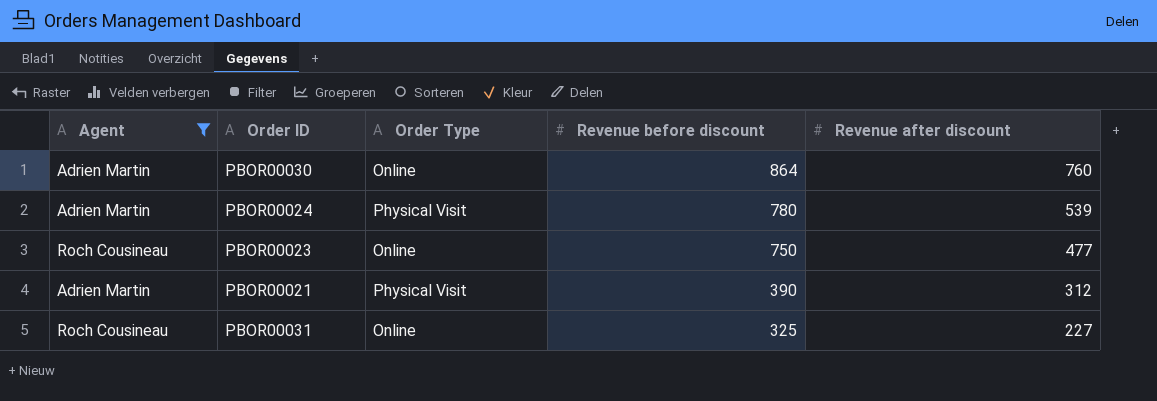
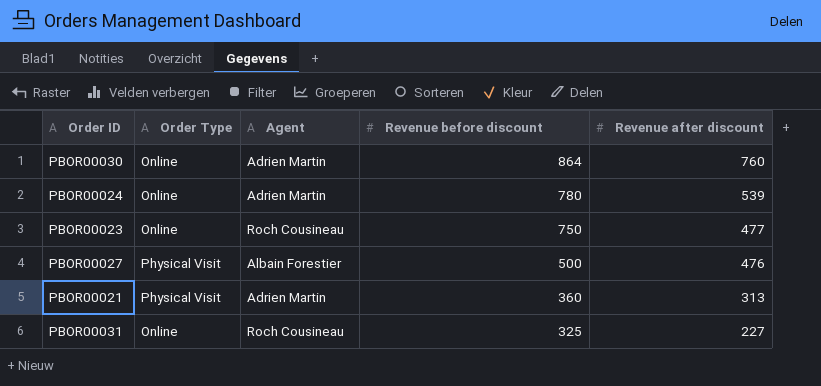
filter: Agent != Albain Forestier -> none
column Agent | position: 1 -> 3
PBOR00024 | Order Type: Physical Visit -> Online
PBOR00021 | Revenue before discount: 390 -> 360
PBOR00021 | Revenue after discount: 312 -> 313

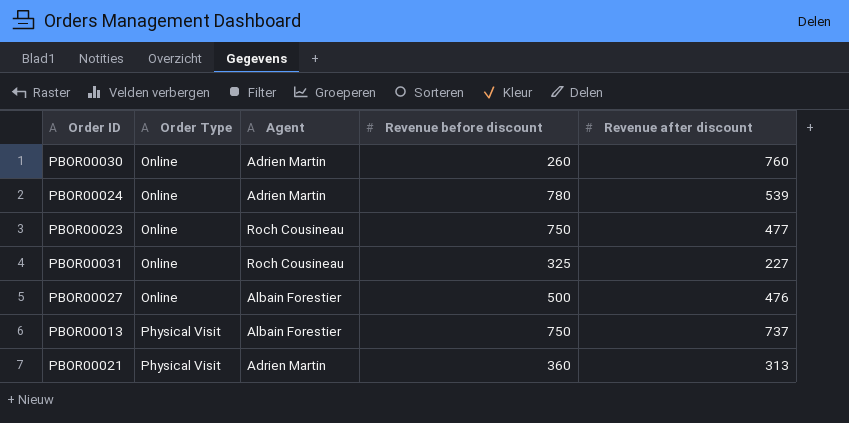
row order: Revenue before discount descending -> Order Type ascending
PBOR00030 | Revenue before discount: 864 -> 260
PBOR00027 | Order Type: Physical Visit -> Online
row PBOR00013: none -> Physical Visit | Albain Forestier | 750 | 737

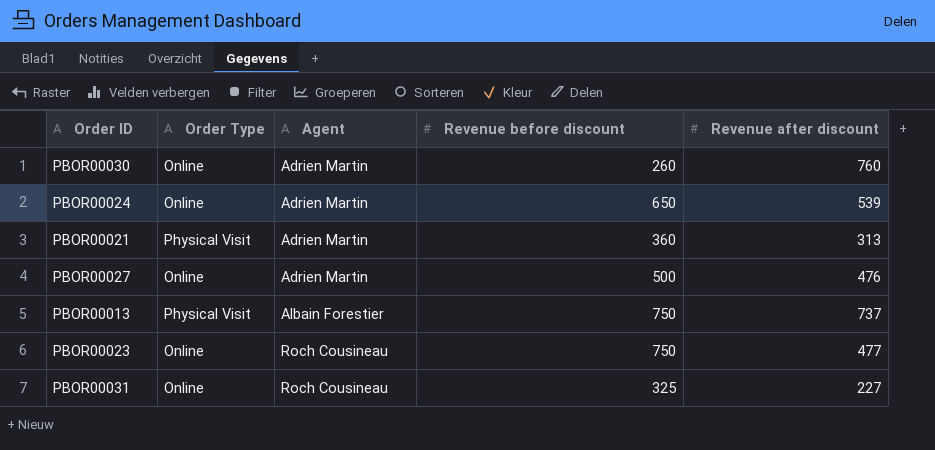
row order: Order Type ascending -> Agent ascending
PBOR00024 | Revenue before discount: 780 -> 650
PBOR00027 | Agent: Albain Forestier -> Adrien Martin

